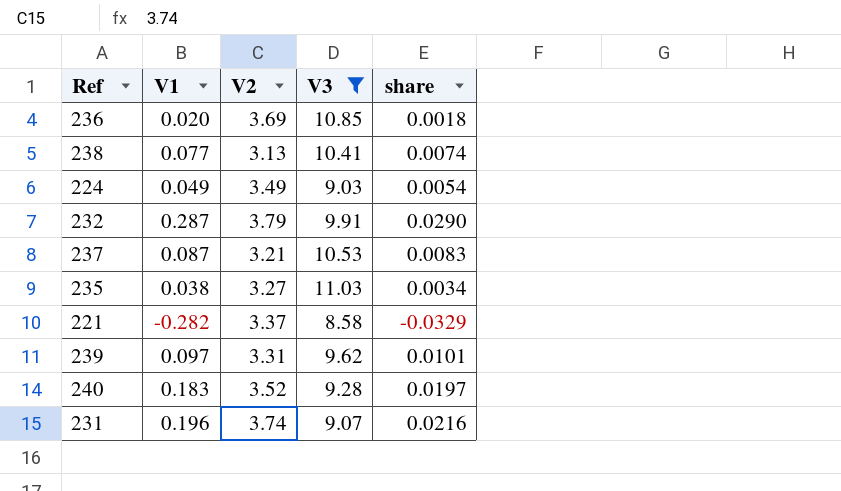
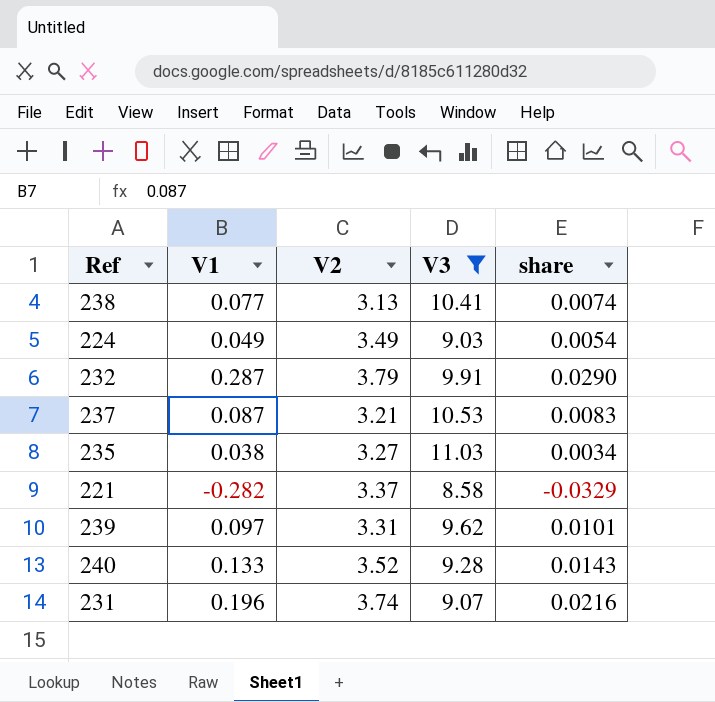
row 236: 0.020 | 3.69 | 10.85 | 0.0018 -> none
240 | V1: 0.183 -> 0.133
240 | share: 0.0197 -> 0.0143

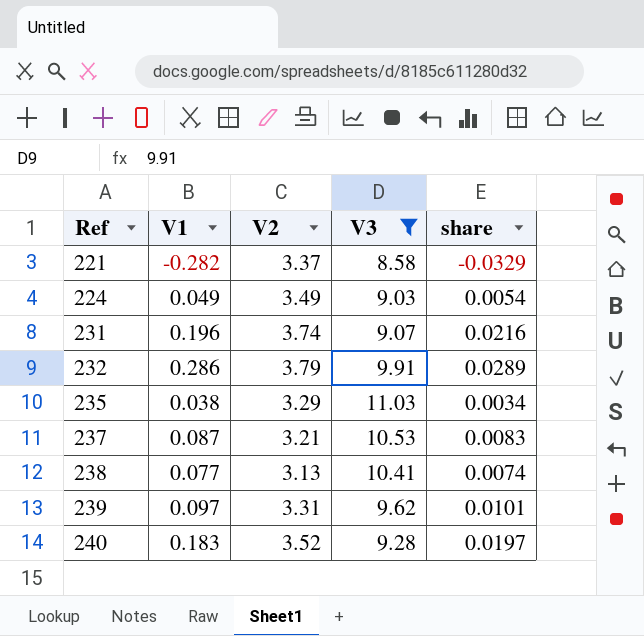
row order: none -> Ref ascending
232 | V1: 0.287 -> 0.286
232 | share: 0.0290 -> 0.0289
235 | V2: 3.27 -> 3.29
240 | V1: 0.133 -> 0.183
240 | share: 0.0143 -> 0.0197

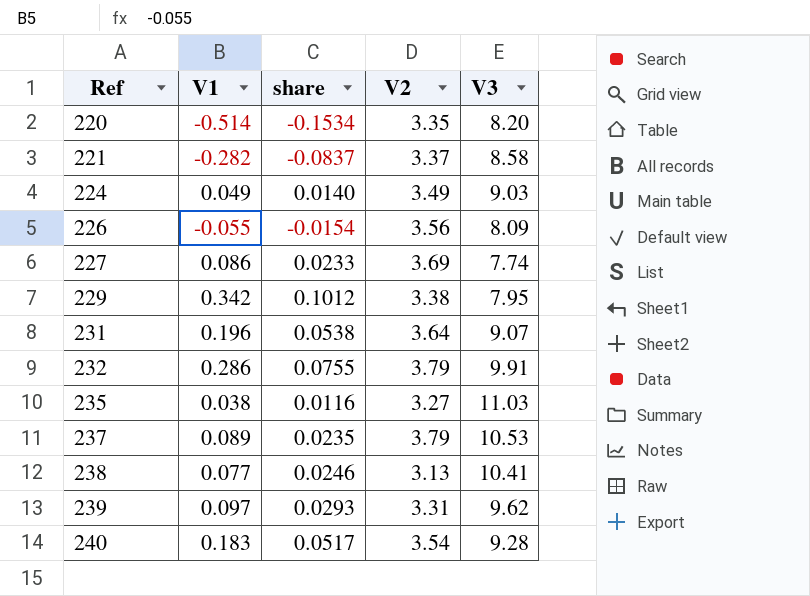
filter: V3 >= 8.58 -> none
column share | formula: [V1] / [V3] -> [V1] / [V2]
column share | position: 5 -> 3
231 | V2: 3.74 -> 3.64
235 | V2: 3.29 -> 3.27
237 | V1: 0.087 -> 0.089
237 | V2: 3.21 -> 3.79
240 | V2: 3.52 -> 3.54

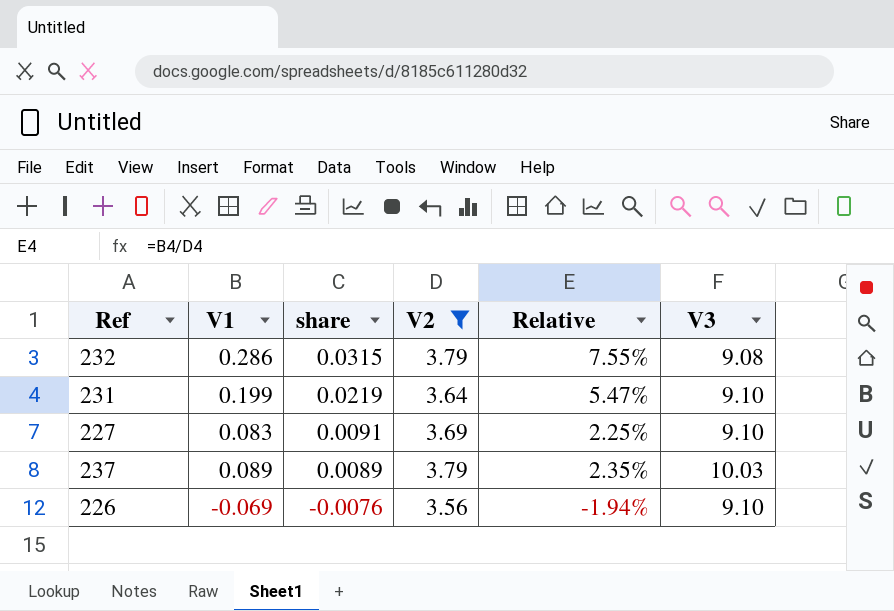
filter: none -> V2 >= 3.56
row order: Ref ascending -> share descending
column share | formula: [V1] / [V2] -> [V1] / [V3]
column Relative | formula: none -> [V1] / [V2]
232 | V3: 9.91 -> 9.08
231 | V1: 0.196 -> 0.199
231 | V3: 9.07 -> 9.10
227 | V1: 0.086 -> 0.083
227 | V3: 7.74 -> 9.10
237 | V3: 10.53 -> 10.03
226 | V1: -0.055 -> -0.069
226 | V3: 8.09 -> 9.10

